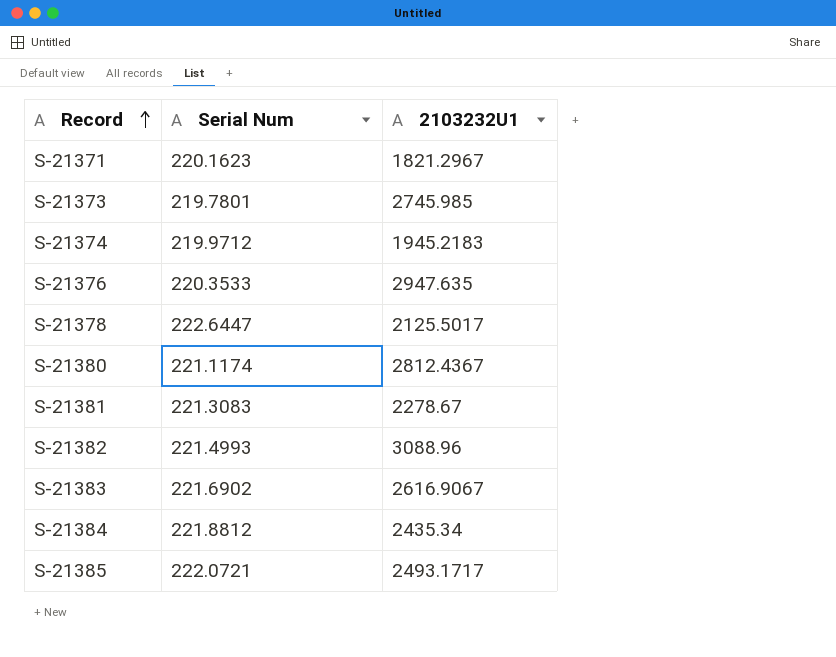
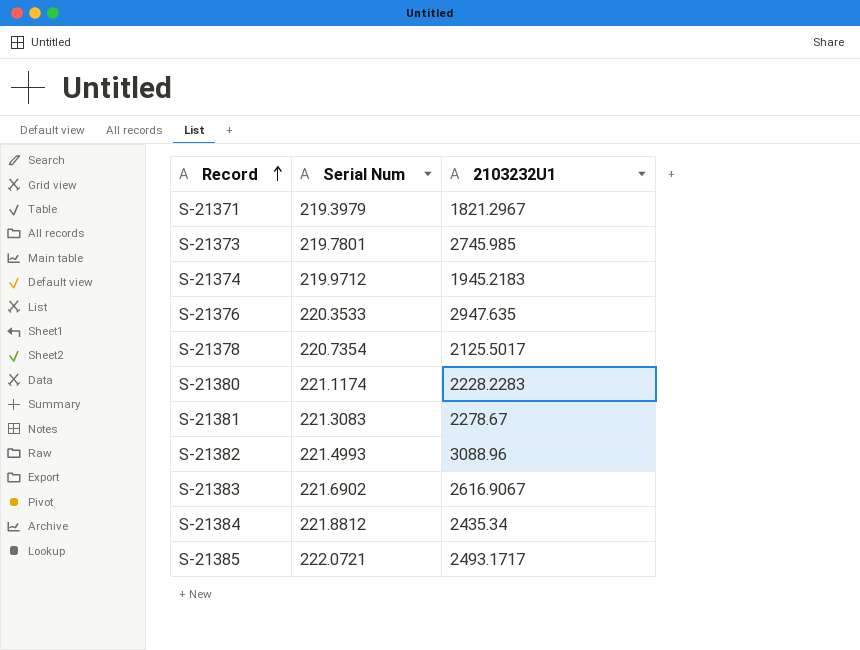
S-21371 | Serial Num: 220.1623 -> 219.3979
S-21378 | Serial Num: 222.6447 -> 220.7354
S-21380 | 2103232U1: 2812.4367 -> 2228.2283

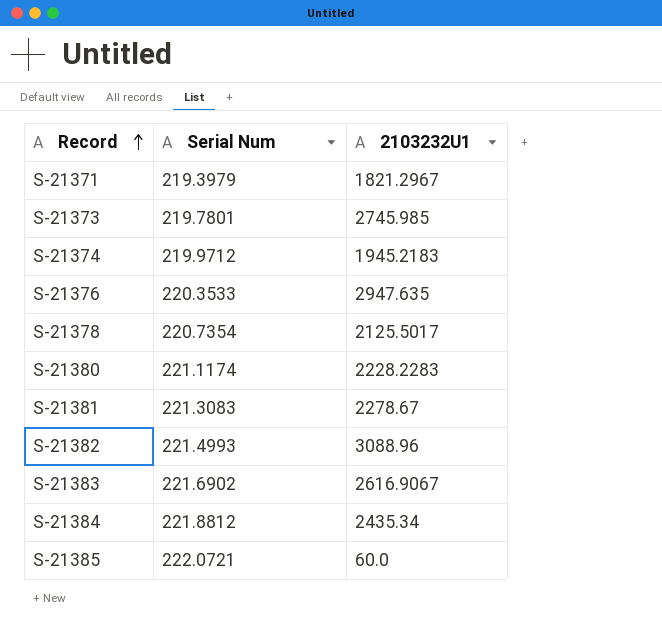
S-21385 | 2103232U1: 2493.1717 -> 60.0

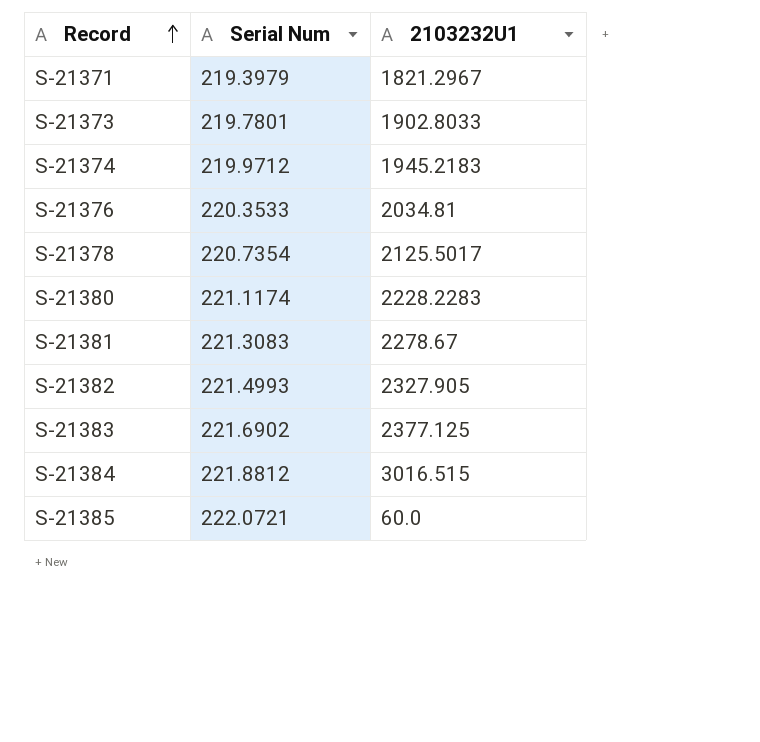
S-21373 | 2103232U1: 2745.985 -> 1902.8033
S-21376 | 2103232U1: 2947.635 -> 2034.81
S-21382 | 2103232U1: 3088.96 -> 2327.905
S-21383 | 2103232U1: 2616.9067 -> 2377.125
S-21384 | 2103232U1: 2435.34 -> 3016.515

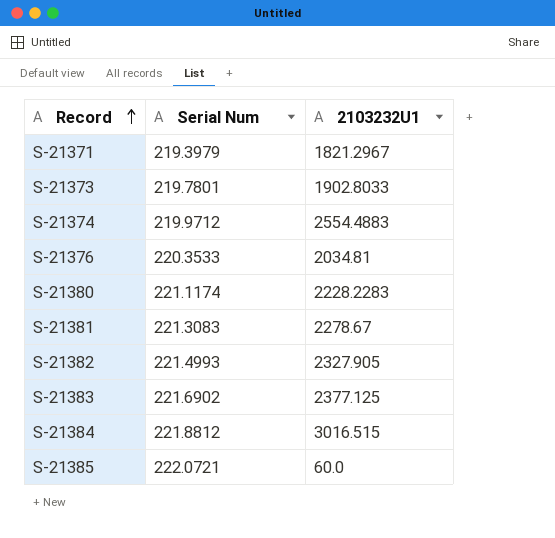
row S-21378: 220.7354 | 2125.5017 -> none
S-21374 | 2103232U1: 1945.2183 -> 2554.4883

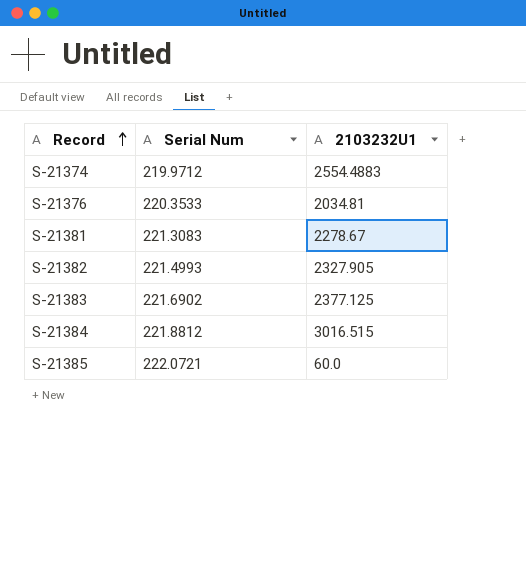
row S-21371: 219.3979 | 1821.2967 -> none
row S-21373: 219.7801 | 1902.8033 -> none
row S-21380: 221.1174 | 2228.2283 -> none

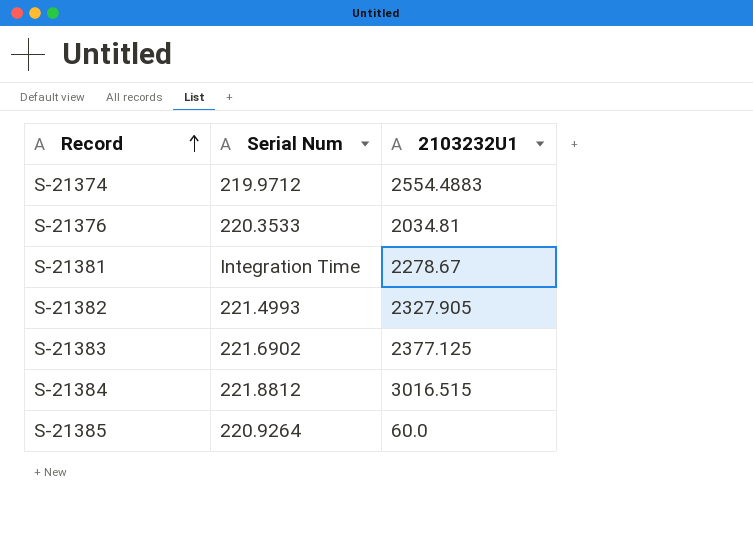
S-21381 | Serial Num: 221.3083 -> Integration Time
S-21385 | Serial Num: 222.0721 -> 220.9264

